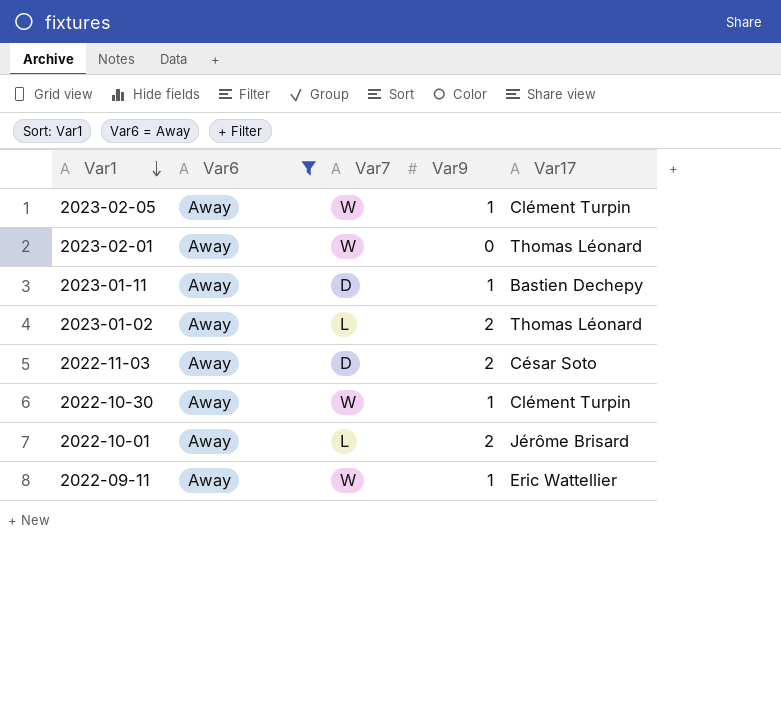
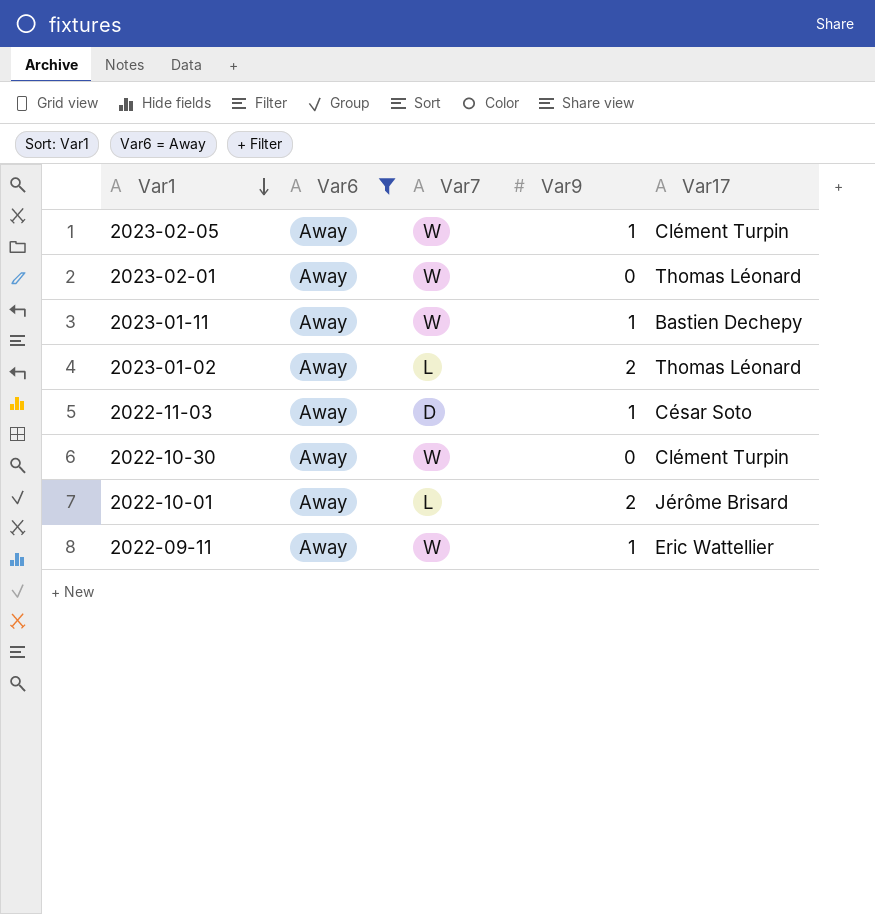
2023-01-11 | Var7: D -> W
2022-11-03 | Var9: 2 -> 1
2022-10-30 | Var9: 1 -> 0

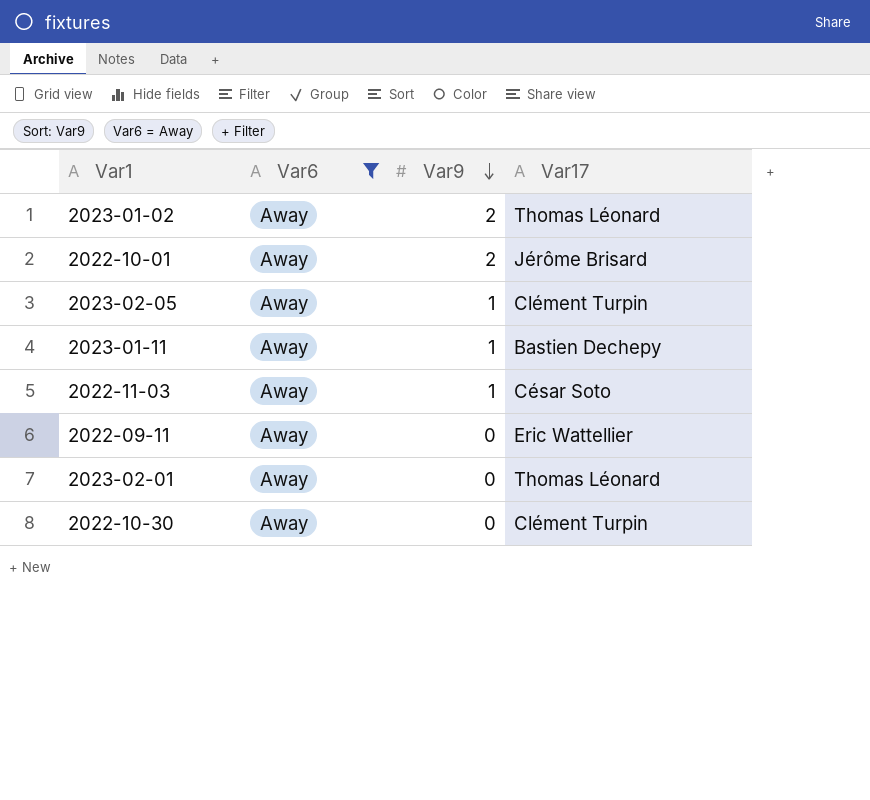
row order: Var1 descending -> Var9 descending
column Var7 | position: 3 -> none
2022-09-11 | Var9: 1 -> 0

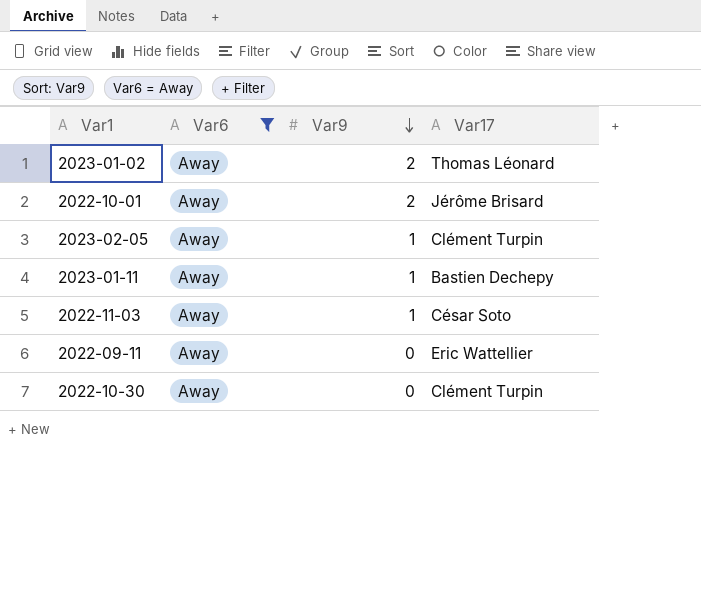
row 2023-02-01: Away | 0 | Thomas Léonard -> none

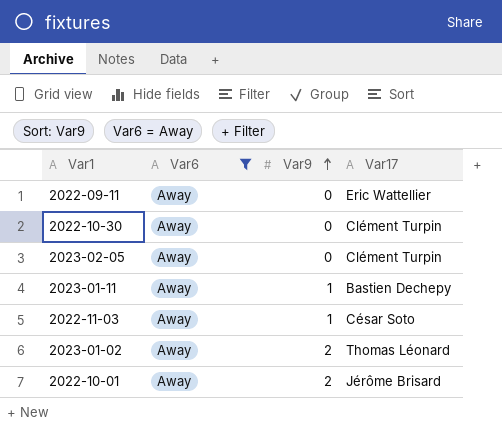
row order: Var9 descending -> Var9 ascending
2023-02-05 | Var9: 1 -> 0

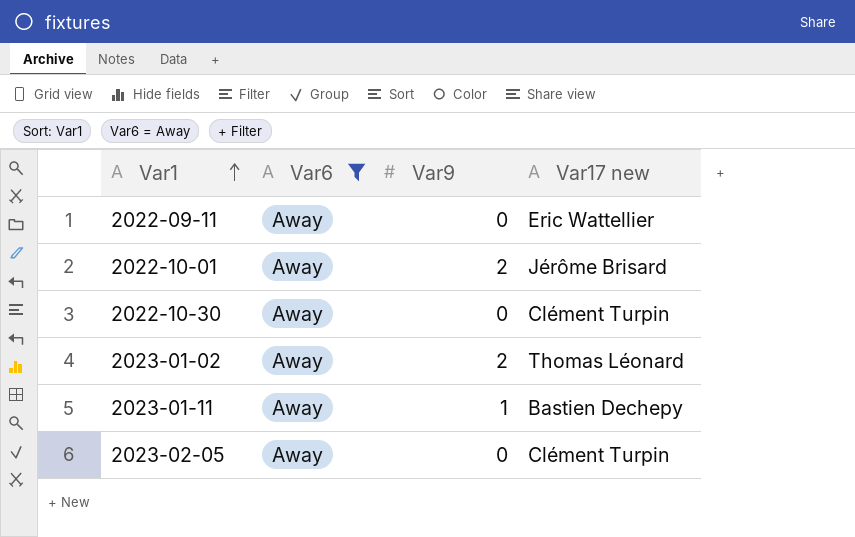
row order: Var9 ascending -> Var1 ascending
column name: Var17 -> Var17 new
row 2022-11-03: Away | 1 | César Soto -> none

